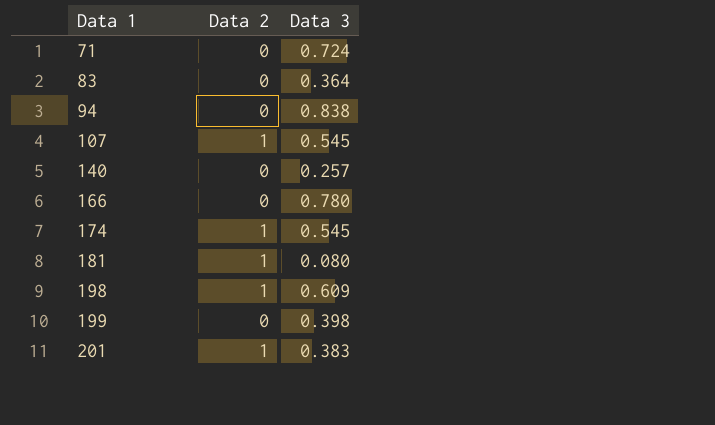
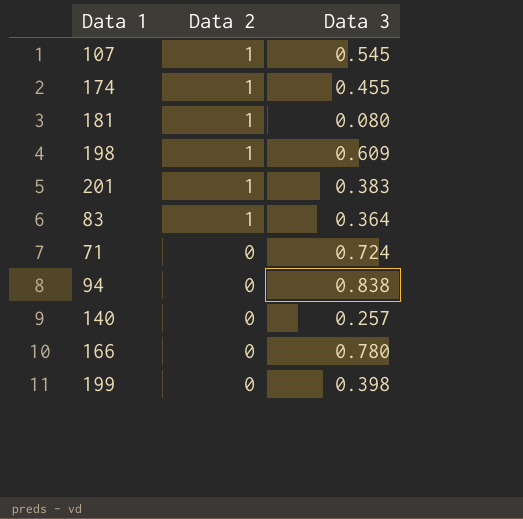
row order: Data 1 ascending -> Data 2 descending
174 | Data 3: 0.545 -> 0.455
83 | Data 2: 0 -> 1

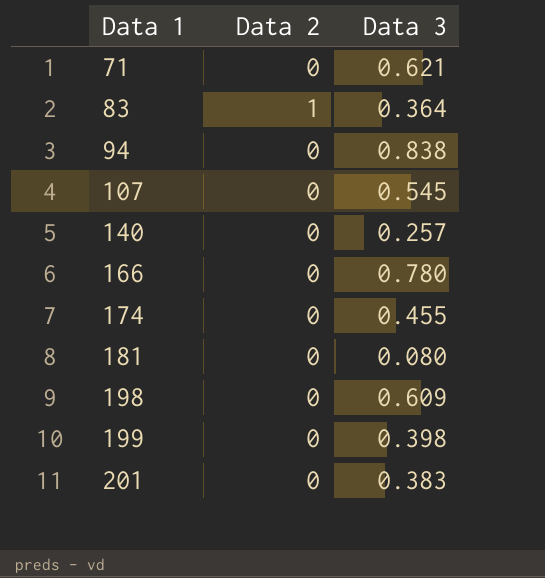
row order: Data 2 descending -> Data 1 ascending
71 | Data 3: 0.724 -> 0.621
107 | Data 2: 1 -> 0
174 | Data 2: 1 -> 0
181 | Data 2: 1 -> 0
198 | Data 2: 1 -> 0
201 | Data 2: 1 -> 0

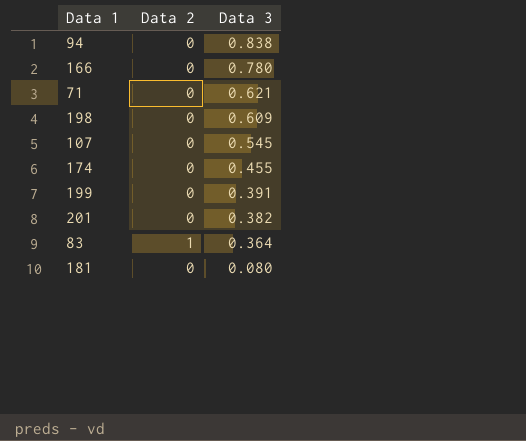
row order: Data 1 ascending -> Data 3 descending
row 140: 0 | 0.257 -> none
199 | Data 3: 0.398 -> 0.391
201 | Data 3: 0.383 -> 0.382

